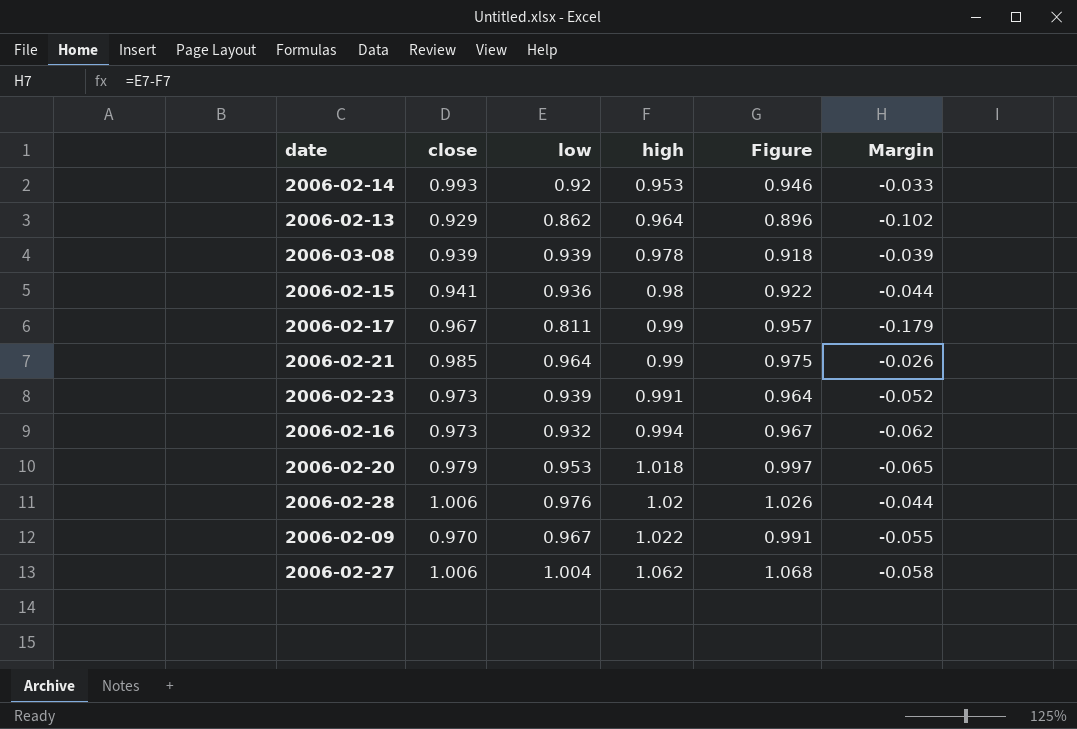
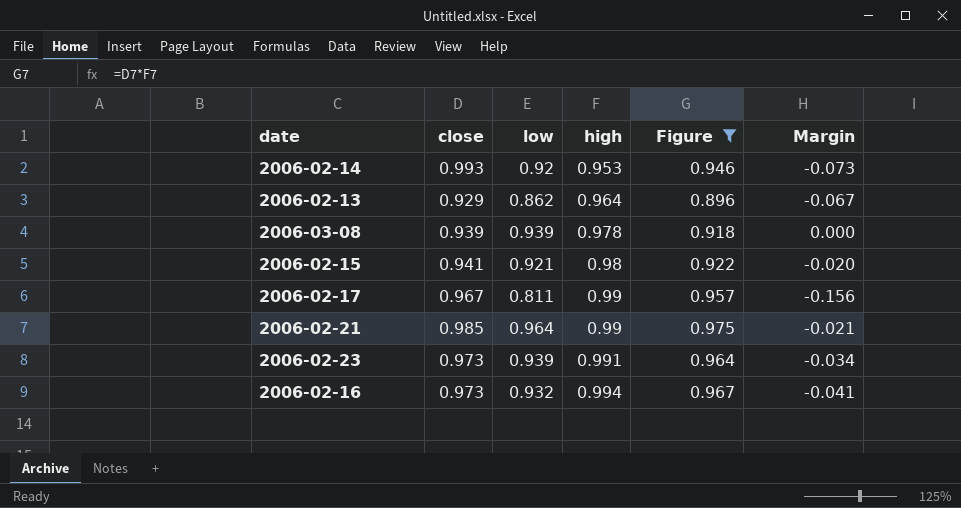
filter: none -> Figure <= 0.975
column Margin | formula: [low] - [high] -> [low] - [close]
2006-02-15 | low: 0.936 -> 0.921

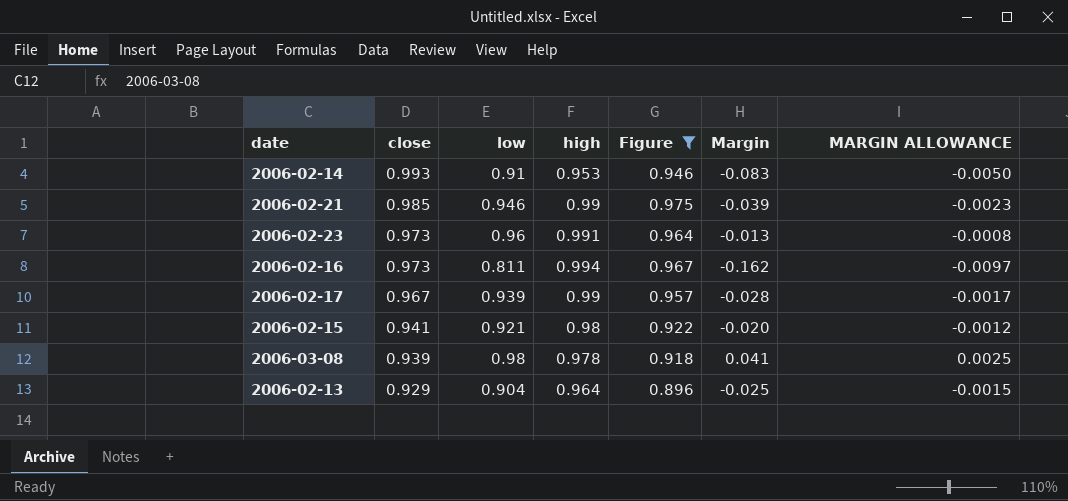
row order: high ascending -> close descending
column MARGIN ALLOWANCE | formula: none -> [Margin] * 0.06
2006-02-14 | low: 0.92 -> 0.91
2006-02-14 | Margin: -0.073 -> -0.083
2006-02-21 | low: 0.964 -> 0.946
2006-02-21 | Margin: -0.021 -> -0.039
2006-02-23 | low: 0.939 -> 0.96
2006-02-23 | Margin: -0.034 -> -0.013
2006-02-16 | low: 0.932 -> 0.811
2006-02-16 | Margin: -0.041 -> -0.162
2006-02-17 | low: 0.811 -> 0.939
2006-02-17 | Margin: -0.156 -> -0.028
2006-03-08 | low: 0.939 -> 0.98
2006-03-08 | Margin: 0.000 -> 0.041
2006-02-13 | low: 0.862 -> 0.904
2006-02-13 | Margin: -0.067 -> -0.025

